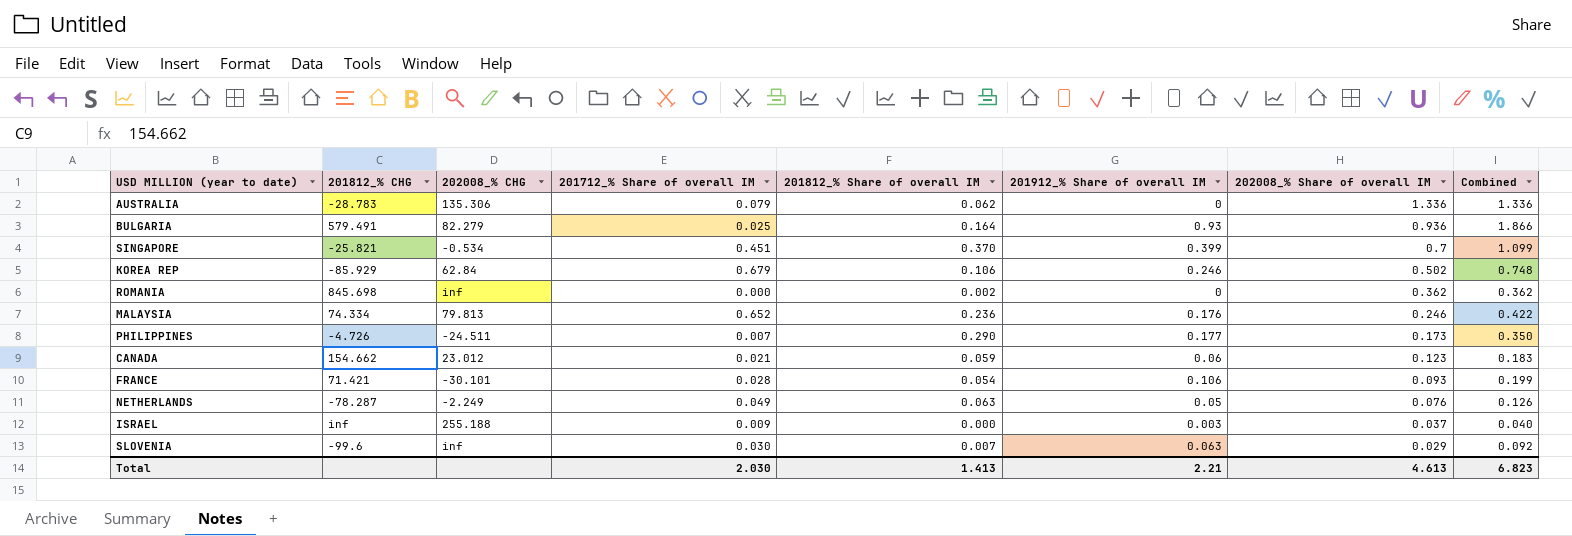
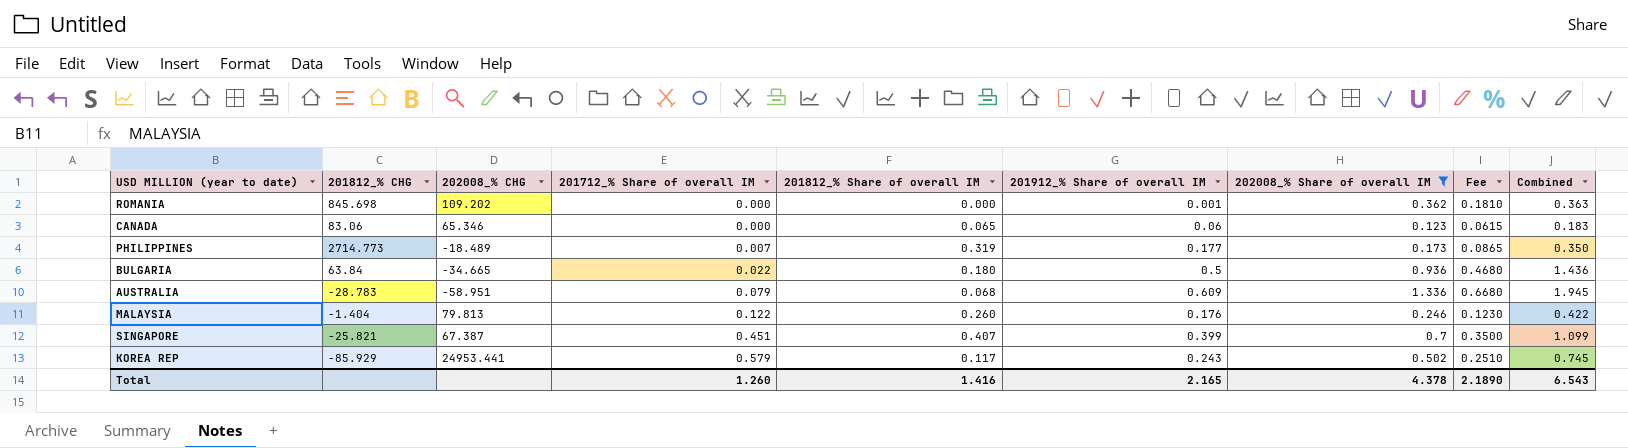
filter: none -> 202008_% Share of overall IM >= 0.123
row order: 202008_% Share of overall IM descending -> 201712_% Share of overall IM ascending
column Fee | formula: none -> [202008_% Share of overall IM] * 0.5
ROMANIA | 202008_% CHG: inf -> 109.202
ROMANIA | 201812_% Share of overall IM: 0.002 -> 0.000
ROMANIA | 201912_% Share of overall IM: 0 -> 0.001
ROMANIA | Combined: 0.362 -> 0.363
CANADA | 201812_% CHG: 154.662 -> 83.06
CANADA | 202008_% CHG: 23.012 -> 65.346
CANADA | 201712_% Share of overall IM: 0.021 -> 0.000
CANADA | 201812_% Share of overall IM: 0.059 -> 0.065
PHILIPPINES | 201812_% CHG: -4.726 -> 2714.773
PHILIPPINES | 202008_% CHG: -24.511 -> -18.489
PHILIPPINES | 201812_% Share of overall IM: 0.290 -> 0.319
BULGARIA | 201812_% CHG: 579.491 -> 63.84
BULGARIA | 202008_% CHG: 82.279 -> -34.665
BULGARIA | 201712_% Share of overall IM: 0.025 -> 0.022
BULGARIA | 201812_% Share of overall IM: 0.164 -> 0.180
BULGARIA | 201912_% Share of overall IM: 0.93 -> 0.5
BULGARIA | Combined: 1.866 -> 1.436
AUSTRALIA | 202008_% CHG: 135.306 -> -58.951
AUSTRALIA | 201812_% Share of overall IM: 0.062 -> 0.068
AUSTRALIA | 201912_% Share of overall IM: 0 -> 0.609
AUSTRALIA | Combined: 1.336 -> 1.945
MALAYSIA | 201812_% CHG: 74.334 -> -1.404
MALAYSIA | 201712_% Share of overall IM: 0.652 -> 0.122
MALAYSIA | 201812_% Share of overall IM: 0.236 -> 0.260
SINGAPORE | 202008_% CHG: -0.534 -> 67.387
SINGAPORE | 201812_% Share of overall IM: 0.370 -> 0.407
KOREA REP | 202008_% CHG: 62.84 -> 24953.441
KOREA REP | 201712_% Share of overall IM: 0.679 -> 0.579
KOREA REP | 201812_% Share of overall IM: 0.106 -> 0.117
KOREA REP | 201912_% Share of overall IM: 0.246 -> 0.243
KOREA REP | Combined: 0.748 -> 0.745
Total | 201712_% Share of overall IM: 2.030 -> 1.260
Total | 201812_% Share of overall IM: 1.413 -> 1.416
Total | 201912_% Share of overall IM: 2.21 -> 2.165
Total | 202008_% Share of overall IM: 4.613 -> 4.378
Total | Combined: 6.823 -> 6.543

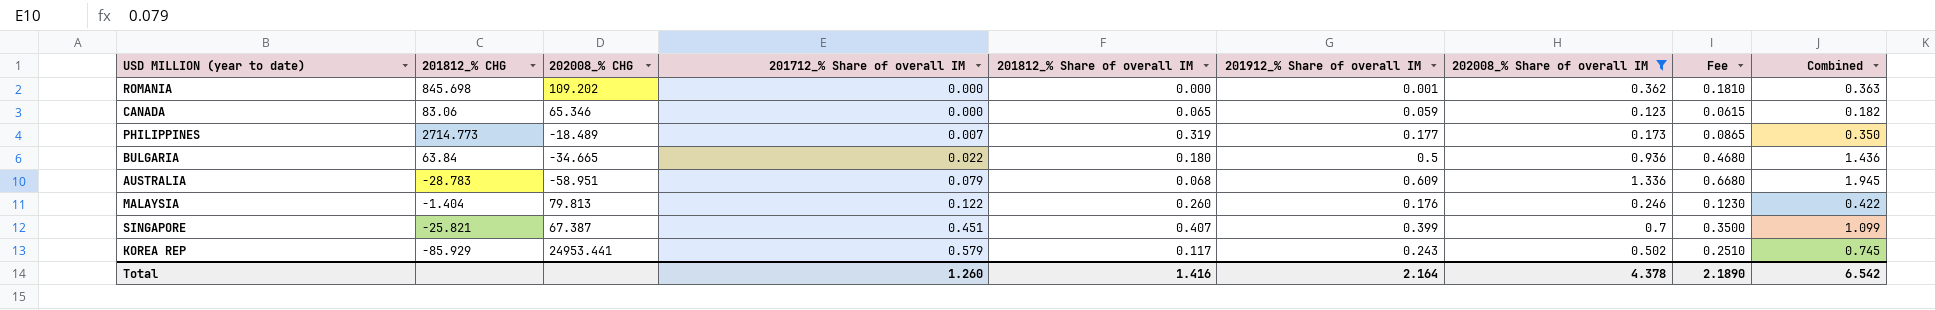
CANADA | 201912_% Share of overall IM: 0.06 -> 0.059
CANADA | Combined: 0.183 -> 0.182
Total | 201912_% Share of overall IM: 2.165 -> 2.164
Total | Combined: 6.543 -> 6.542

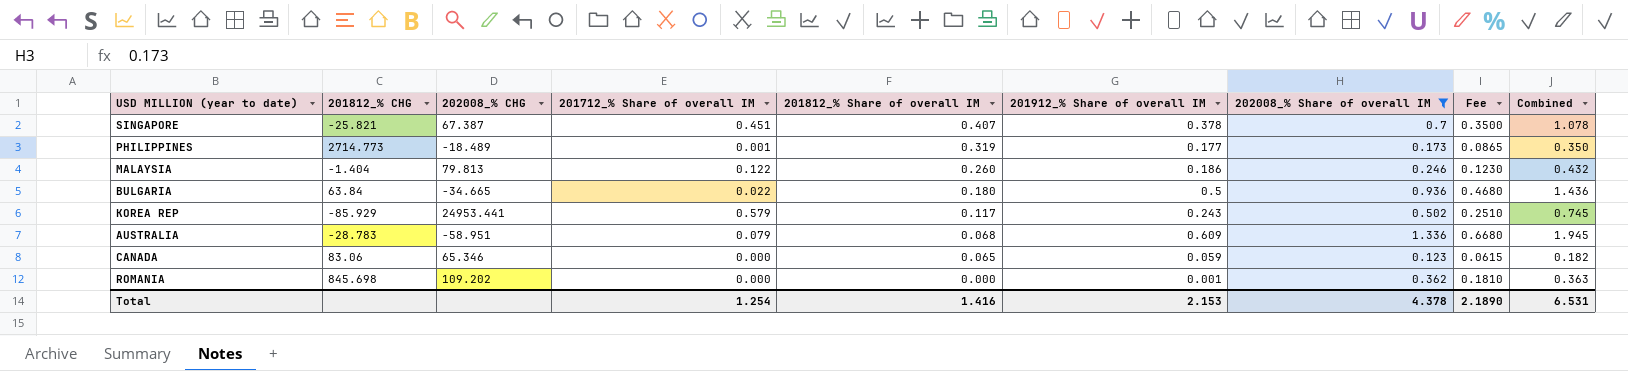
row order: 201712_% Share of overall IM ascending -> 201812_% Share of overall IM descending
SINGAPORE | 201912_% Share of overall IM: 0.399 -> 0.378
SINGAPORE | Combined: 1.099 -> 1.078
PHILIPPINES | 201712_% Share of overall IM: 0.007 -> 0.001
MALAYSIA | 201912_% Share of overall IM: 0.176 -> 0.186
MALAYSIA | Combined: 0.422 -> 0.432
Total | 201712_% Share of overall IM: 1.260 -> 1.254
Total | 201912_% Share of overall IM: 2.164 -> 2.153
Total | Combined: 6.542 -> 6.531

